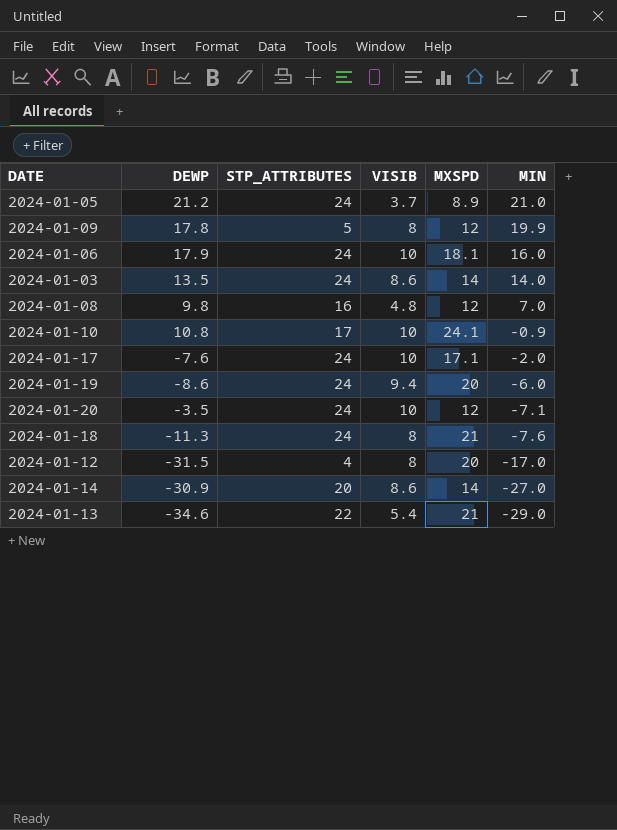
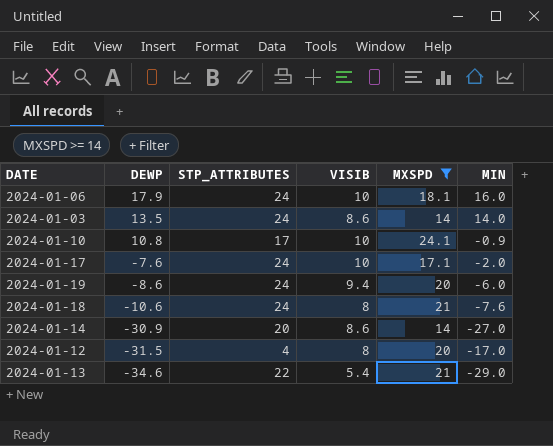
filter: none -> MXSPD >= 14
row order: MIN descending -> DEWP descending
2024-01-18 | DEWP: -11.3 -> -10.6

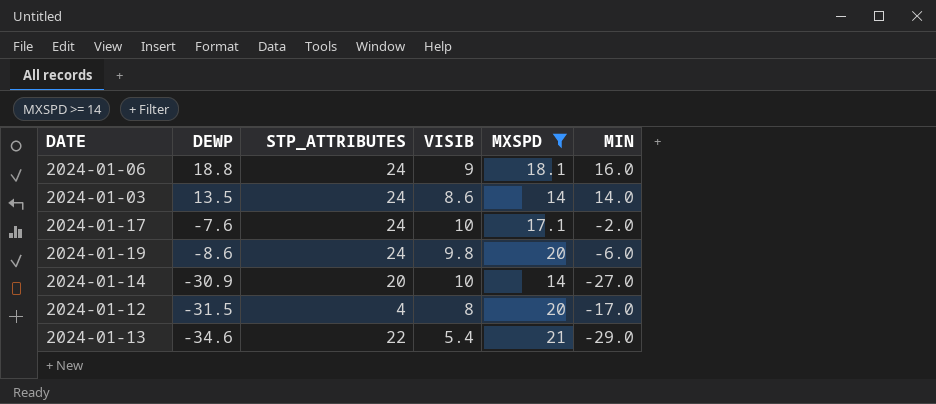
row 2024-01-10: 10.8 | 17 | 10 | 24.1 | -0.9 -> none
row 2024-01-18: -10.6 | 24 | 8 | 21 | -7.6 -> none
2024-01-06 | DEWP: 17.9 -> 18.8
2024-01-06 | VISIB: 10 -> 9
2024-01-19 | VISIB: 9.4 -> 9.8
2024-01-14 | VISIB: 8.6 -> 10

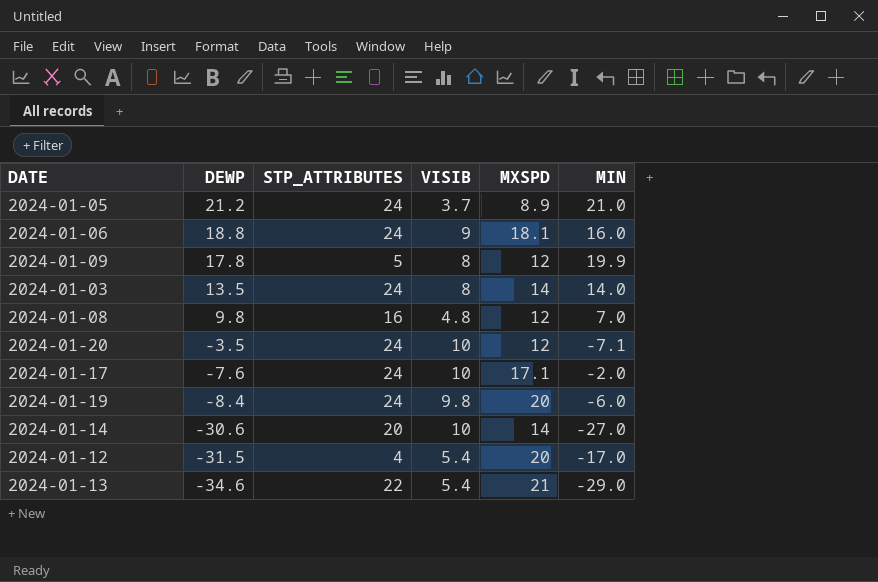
filter: MXSPD >= 14 -> none
2024-01-03 | VISIB: 8.6 -> 8
2024-01-19 | DEWP: -8.6 -> -8.4
2024-01-14 | DEWP: -30.9 -> -30.6
2024-01-12 | VISIB: 8 -> 5.4

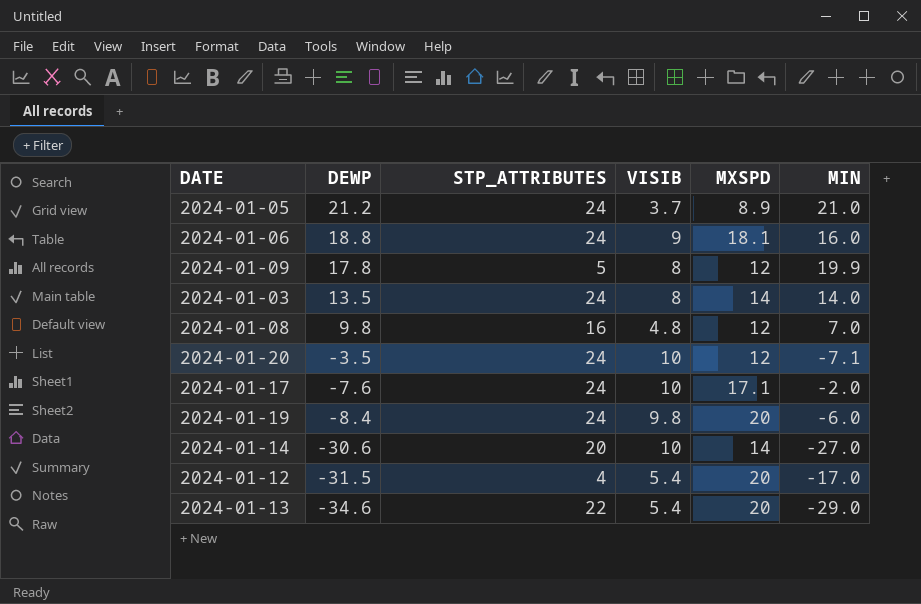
2024-01-13 | MXSPD: 21 -> 20

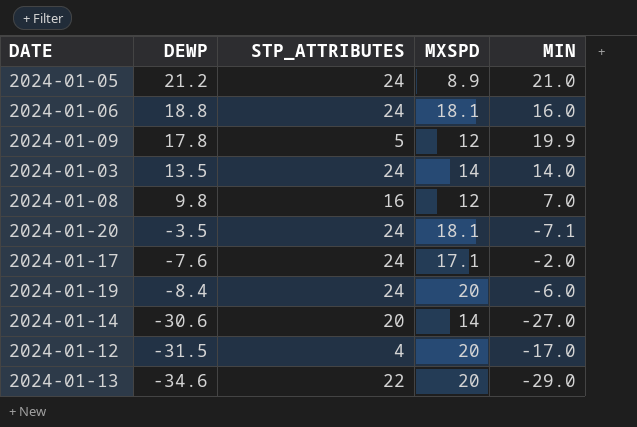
column VISIB | position: 4 -> none
2024-01-20 | MXSPD: 12 -> 18.1

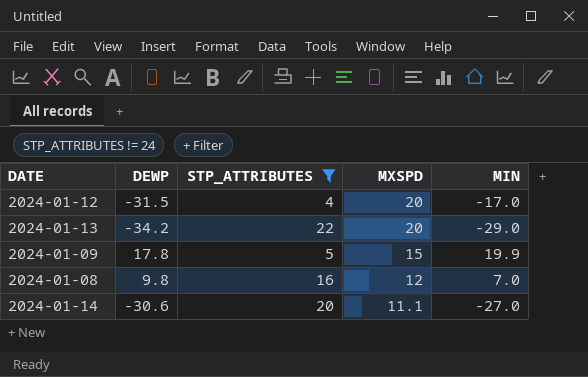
filter: none -> STP_ATTRIBUTES != 24
row order: DEWP descending -> MXSPD descending
2024-01-13 | DEWP: -34.6 -> -34.2
2024-01-09 | MXSPD: 12 -> 15
2024-01-14 | MXSPD: 14 -> 11.1

